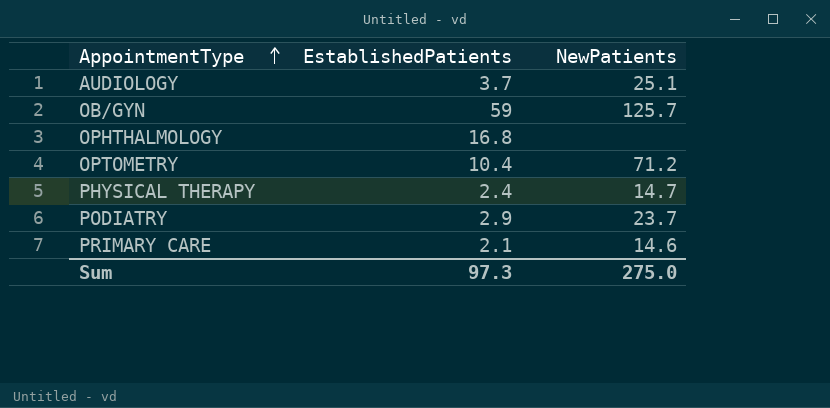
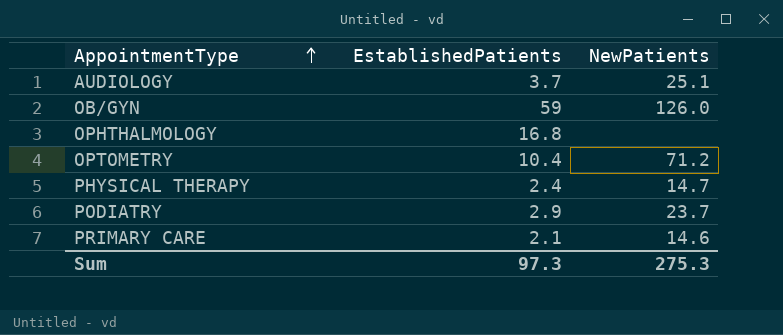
OB/GYN | NewPatients: 125.7 -> 126.0
Sum | NewPatients: 275.0 -> 275.3

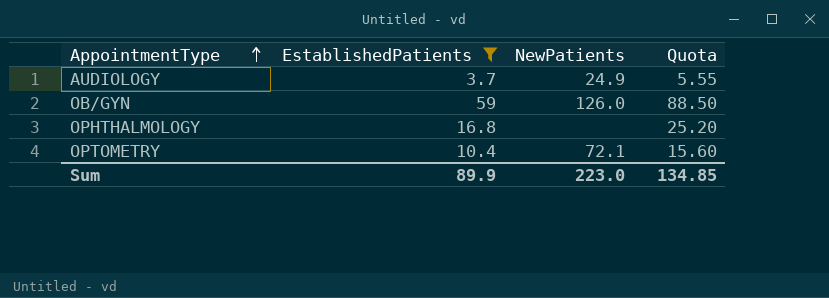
filter: none -> EstablishedPatients >= 3.7
column Quota | formula: none -> [EstablishedPatients] * 1.5
AUDIOLOGY | NewPatients: 25.1 -> 24.9
OPTOMETRY | NewPatients: 71.2 -> 72.1
Sum | EstablishedPatients: 97.3 -> 89.9
Sum | NewPatients: 275.3 -> 223.0

